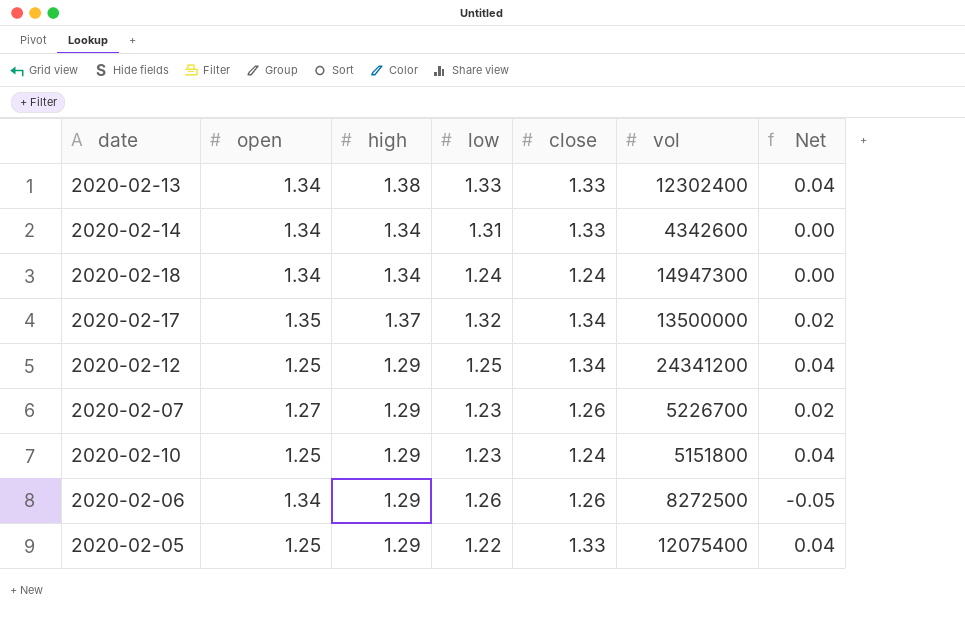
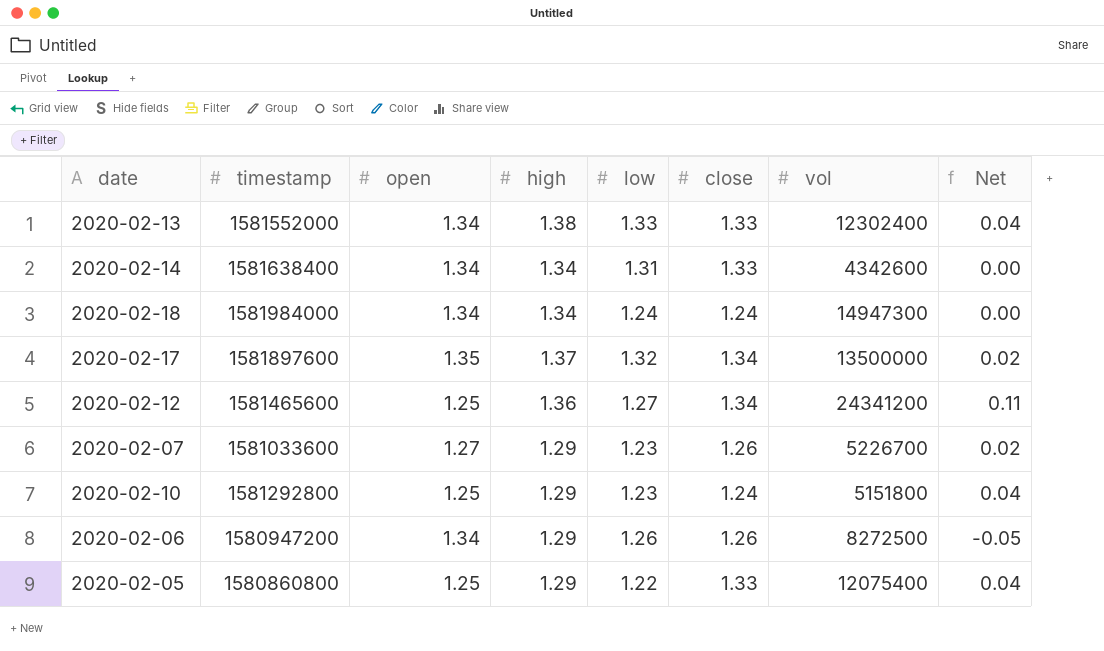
column timestamp | position: none -> 2
2020-02-12 | high: 1.29 -> 1.36
2020-02-12 | low: 1.25 -> 1.27
2020-02-12 | Net: 0.04 -> 0.11

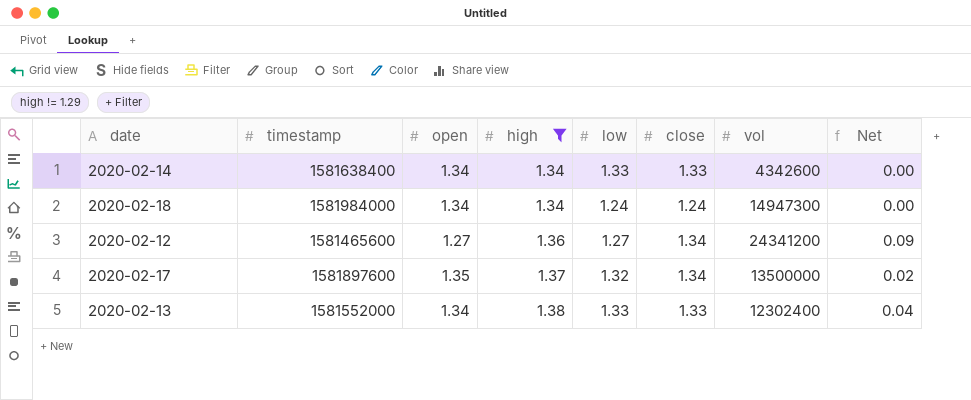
filter: none -> high != 1.29
row order: none -> high ascending
2020-02-14 | low: 1.31 -> 1.33
2020-02-12 | open: 1.25 -> 1.27
2020-02-12 | Net: 0.11 -> 0.09

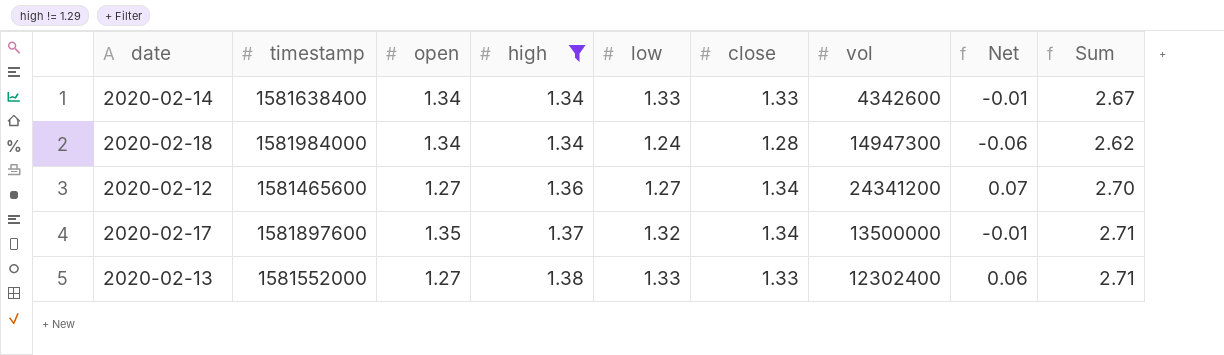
column Net | formula: [high] - [open] -> [close] - [open]
column Sum | formula: none -> [high] + [close]
2020-02-18 | close: 1.24 -> 1.28
2020-02-13 | open: 1.34 -> 1.27

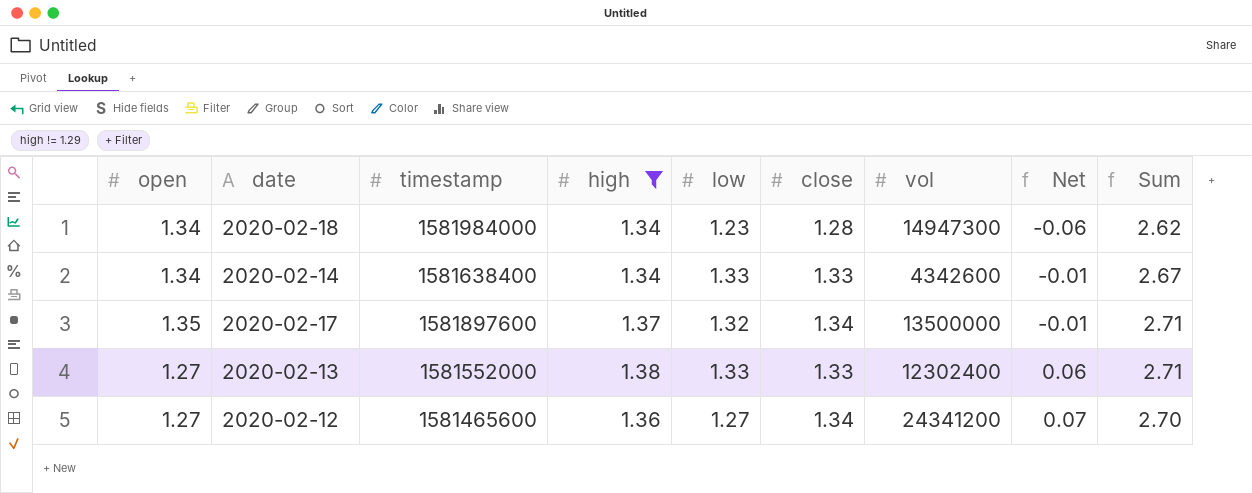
row order: high ascending -> Net ascending
column open | position: 3 -> 1
2020-02-18 | low: 1.24 -> 1.23

